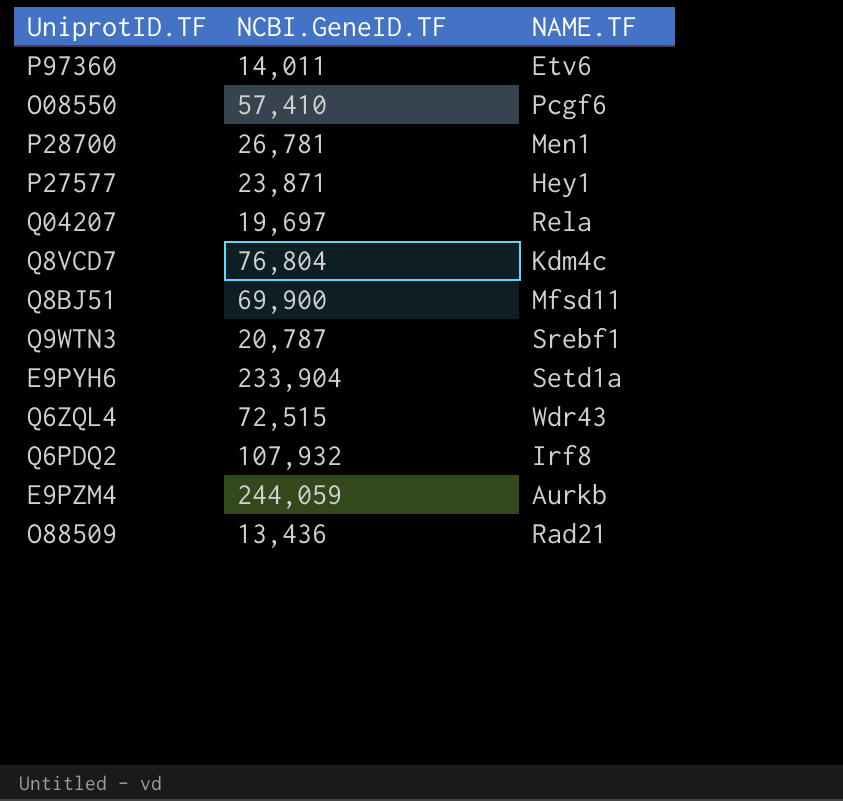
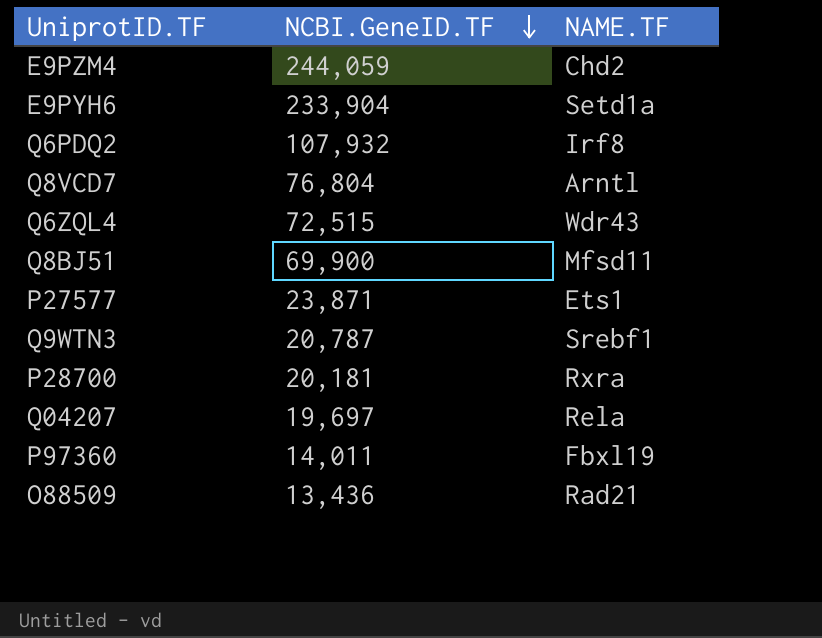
row order: none -> NCBI.GeneID.TF descending
row O08550: 57,410 | Pcgf6 -> none
E9PZM4 | NAME.TF: Aurkb -> Chd2
Q8VCD7 | NAME.TF: Kdm4c -> Arntl
P27577 | NAME.TF: Hey1 -> Ets1
P28700 | NCBI.GeneID.TF: 26,781 -> 20,181
P28700 | NAME.TF: Men1 -> Rxra
P97360 | NAME.TF: Etv6 -> Fbxl19

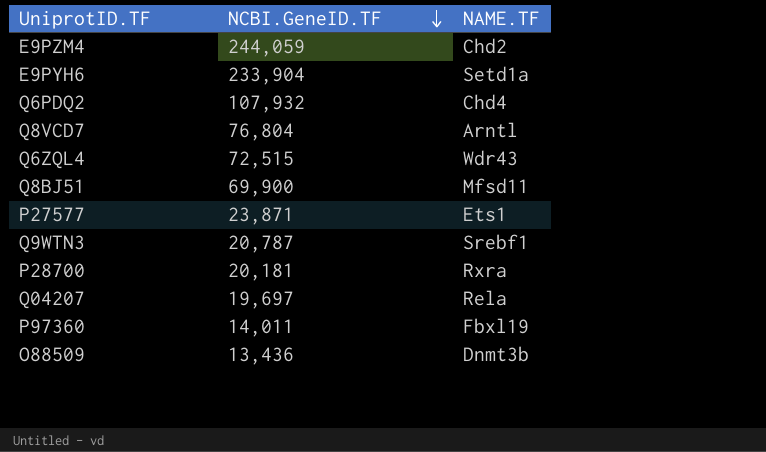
Q6PDQ2 | NAME.TF: Irf8 -> Chd4
O88509 | NAME.TF: Rad21 -> Dnmt3b

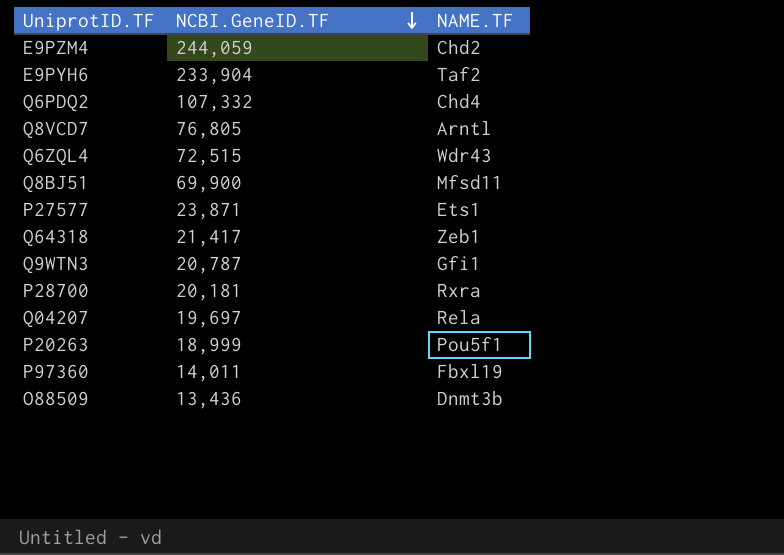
E9PYH6 | NAME.TF: Setd1a -> Taf2
Q6PDQ2 | NCBI.GeneID.TF: 107,932 -> 107,332
Q8VCD7 | NCBI.GeneID.TF: 76,804 -> 76,805
row Q64318: none -> 21,417 | Zeb1
Q9WTN3 | NAME.TF: Srebf1 -> Gfi1
row P20263: none -> 18,999 | Pou5f1

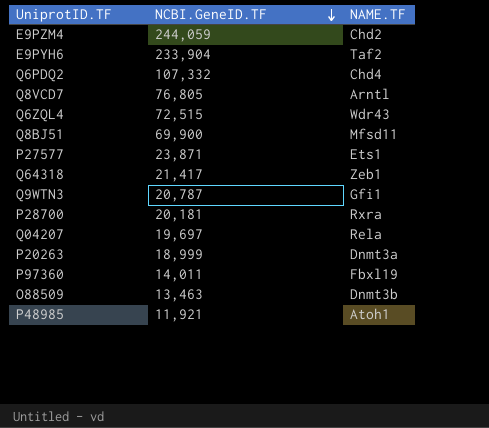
P20263 | NAME.TF: Pou5f1 -> Dnmt3a
O88509 | NCBI.GeneID.TF: 13,436 -> 13,463
row P48985: none -> 11,921 | Atoh1

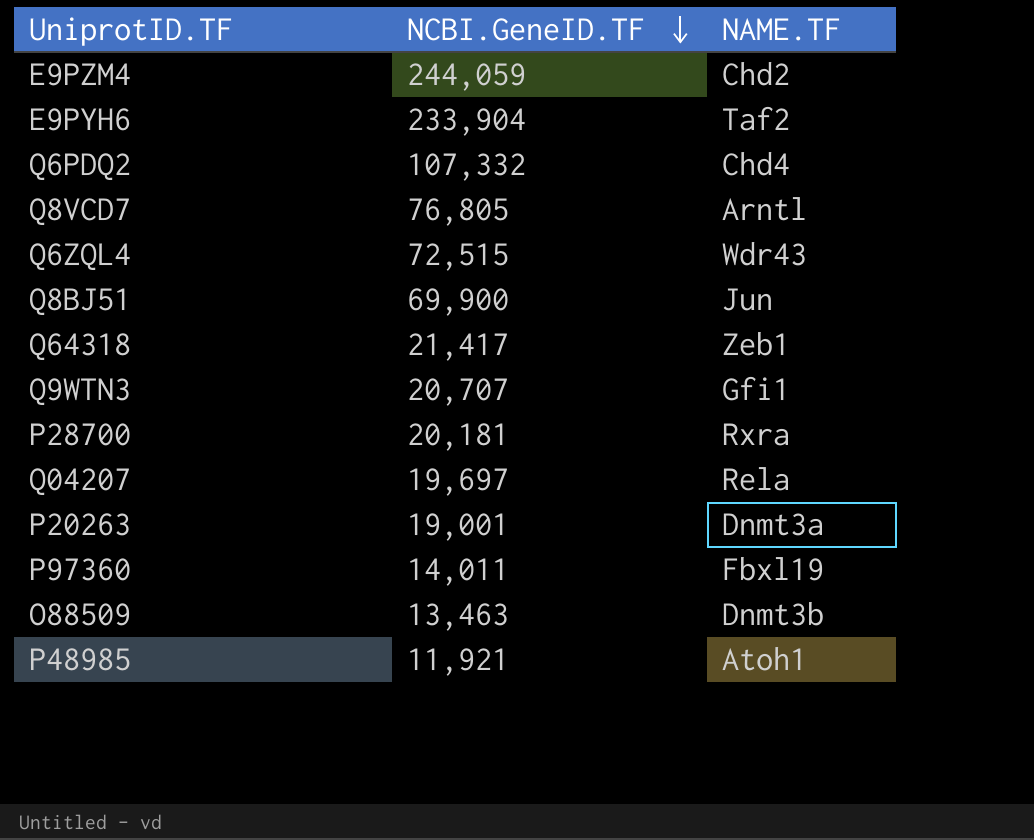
row P27577: 23,871 | Ets1 -> none
Q8BJ51 | NAME.TF: Mfsd11 -> Jun
Q9WTN3 | NCBI.GeneID.TF: 20,787 -> 20,707
P20263 | NCBI.GeneID.TF: 18,999 -> 19,001

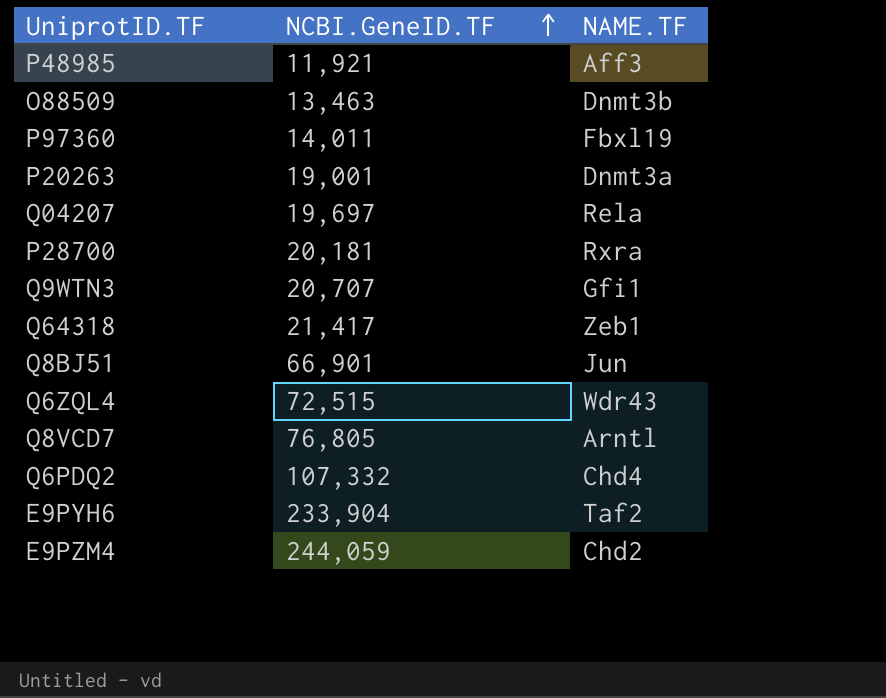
row order: NCBI.GeneID.TF descending -> NCBI.GeneID.TF ascending
P48985 | NAME.TF: Atoh1 -> Aff3
Q8BJ51 | NCBI.GeneID.TF: 69,900 -> 66,901

